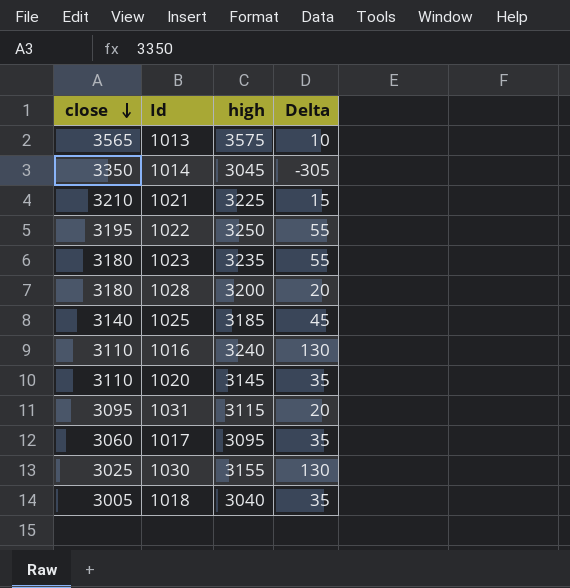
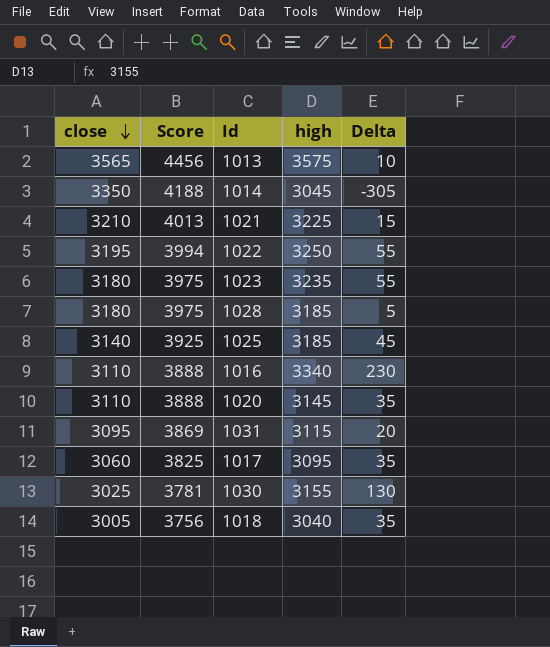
column Score | formula: none -> [close] * 1.25
1028 | high: 3200 -> 3185
1028 | Delta: 20 -> 5
1016 | high: 3240 -> 3340
1016 | Delta: 130 -> 230

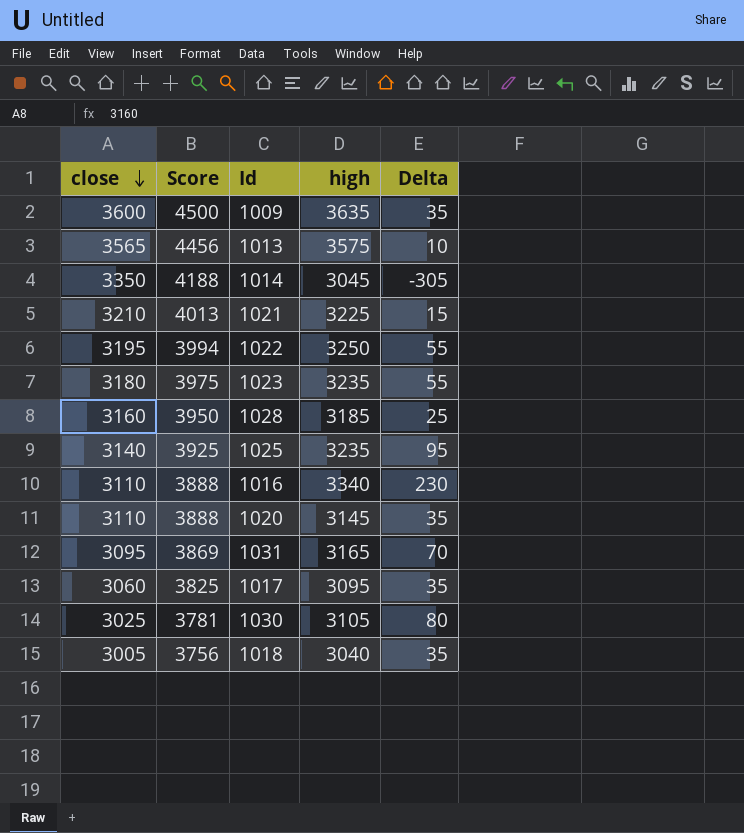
row 1009: none -> 3600 | 4500 | 3635 | 35
1028 | close: 3180 -> 3160
1028 | Score: 3975 -> 3950
1028 | Delta: 5 -> 25
1025 | high: 3185 -> 3235
1025 | Delta: 45 -> 95
1031 | high: 3115 -> 3165
1031 | Delta: 20 -> 70
1030 | high: 3155 -> 3105
1030 | Delta: 130 -> 80

